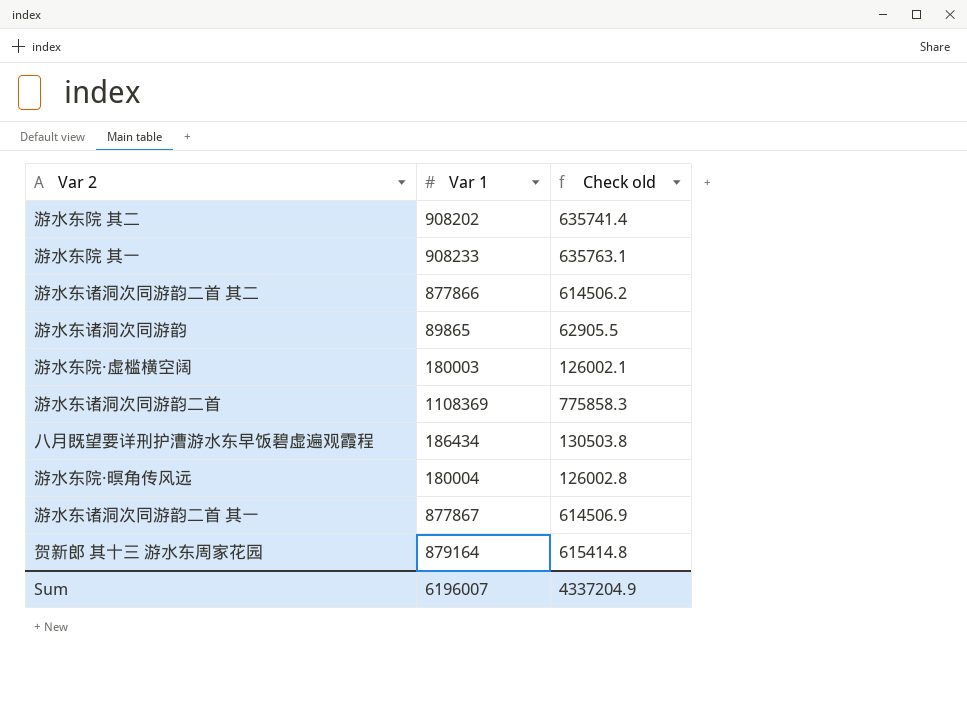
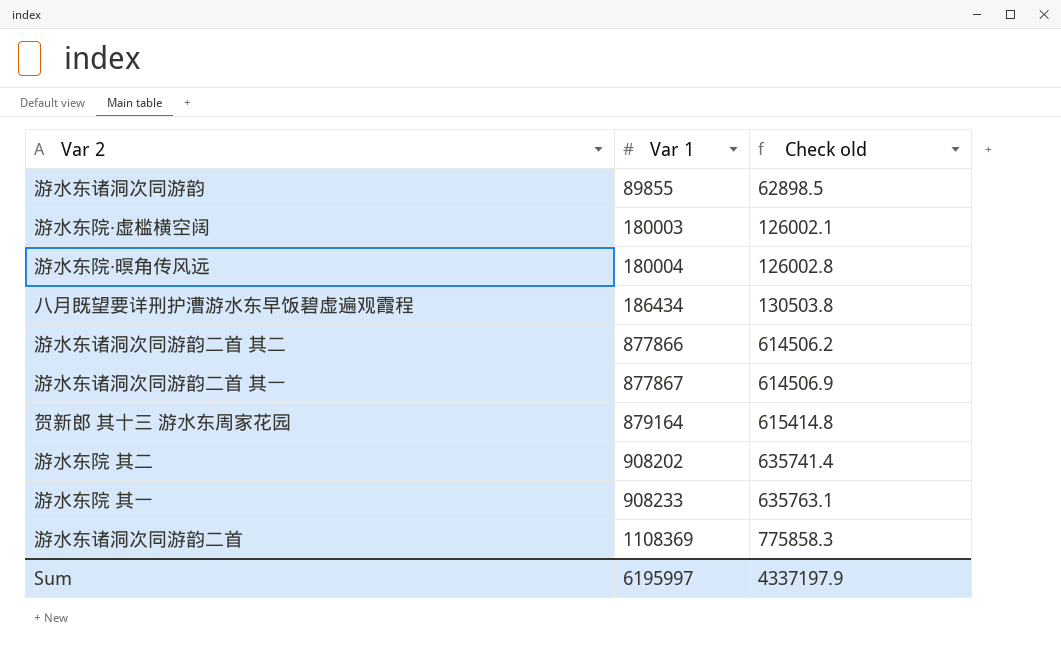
row order: none -> Var 1 ascending
游水东诸洞次同游韵 | Var 1: 89865 -> 89855
游水东诸洞次同游韵 | Check old: 62905.5 -> 62898.5
Sum | Var 1: 6196007 -> 6195997
Sum | Check old: 4337204.9 -> 4337197.9

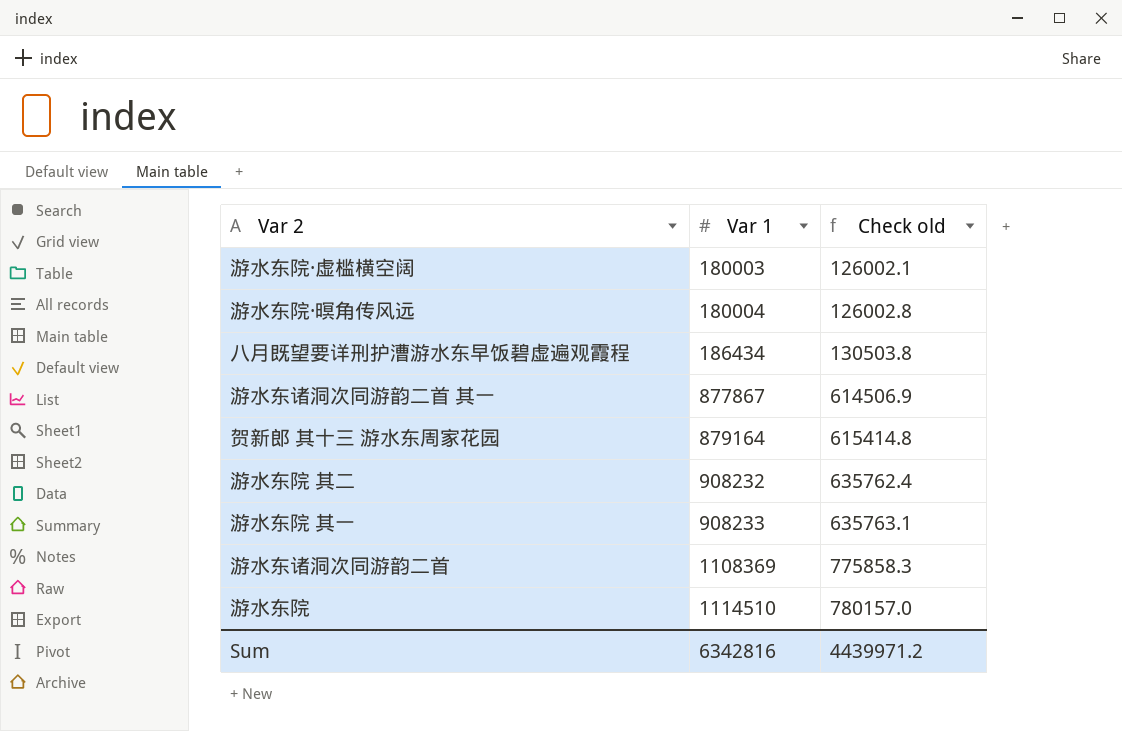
row 游水东诸洞次同游韵: 89855 | 62898.5 -> none
row 游水东诸洞次同游韵二首 其二: 877866 | 614506.2 -> none
游水东院 其二 | Var 1: 908202 -> 908232
游水东院 其二 | Check old: 635741.4 -> 635762.4
row 游水东院: none -> 1114510 | 780157.0
Sum | Var 1: 6195997 -> 6342816
Sum | Check old: 4337197.9 -> 4439971.2

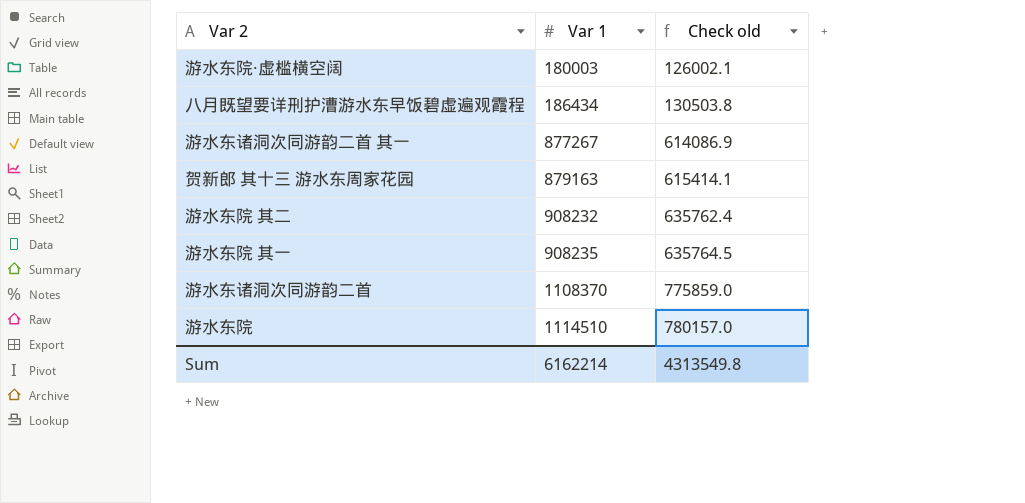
row 游水东院·暝角传风远: 180004 | 126002.8 -> none
游水东诸洞次同游韵二首 其一 | Var 1: 877867 -> 877267
游水东诸洞次同游韵二首 其一 | Check old: 614506.9 -> 614086.9
贺新郎 其十三 游水东周家花园 | Var 1: 879164 -> 879163
贺新郎 其十三 游水东周家花园 | Check old: 615414.8 -> 615414.1
游水东院 其一 | Var 1: 908233 -> 908235
游水东院 其一 | Check old: 635763.1 -> 635764.5
游水东诸洞次同游韵二首 | Var 1: 1108369 -> 1108370
游水东诸洞次同游韵二首 | Check old: 775858.3 -> 775859.0
Sum | Var 1: 6342816 -> 6162214
Sum | Check old: 4439971.2 -> 4313549.8

